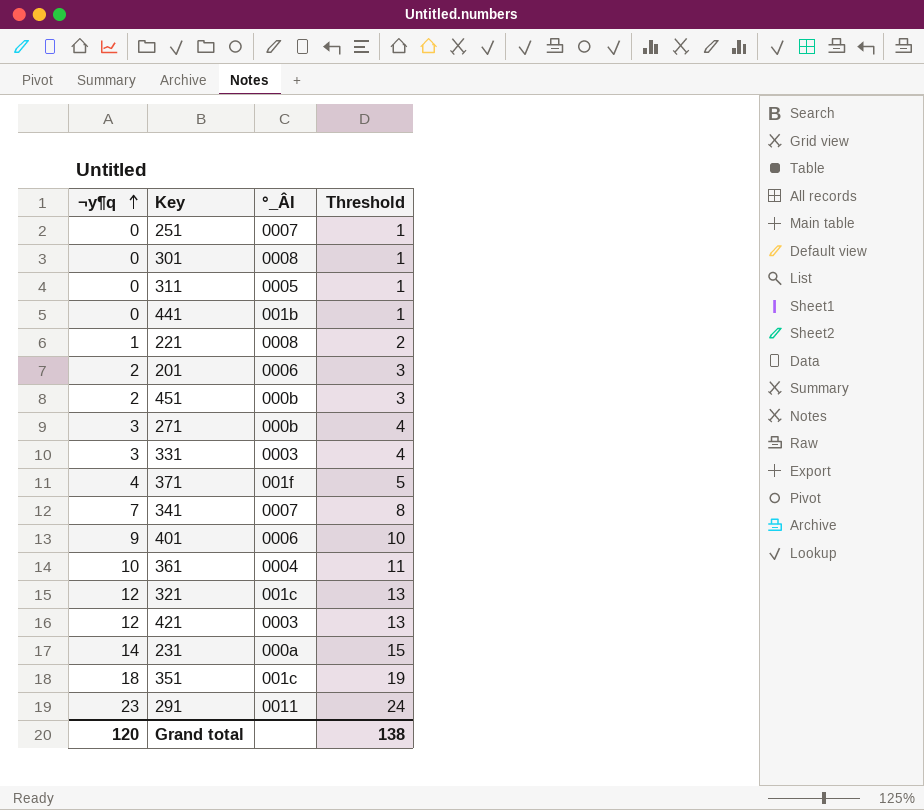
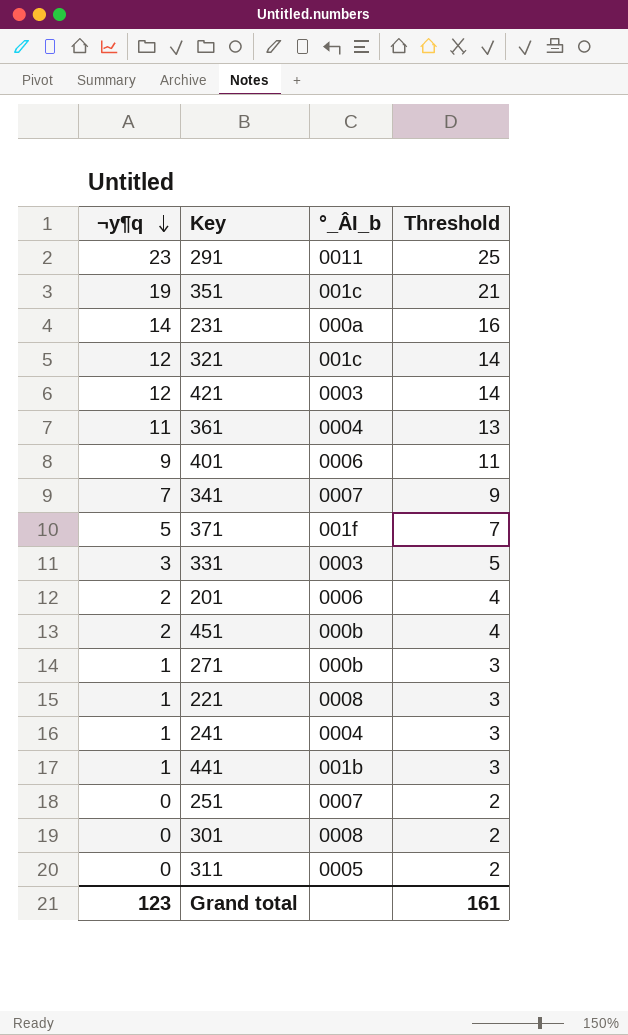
row order: ¬y¶q ascending -> ¬y¶q descending
column name: °_ÂI -> °_ÂI_b
column Threshold | formula: [¬y¶q] + 1 -> [¬y¶q] + 2
351 | ¬y¶q: 18 -> 19
361 | ¬y¶q: 10 -> 11
371 | ¬y¶q: 4 -> 5
271 | ¬y¶q: 3 -> 1
row 241: none -> 1 | 0004 | 3
441 | ¬y¶q: 0 -> 1
Grand total | ¬y¶q: 120 -> 123
Grand total | Threshold: 138 -> 161

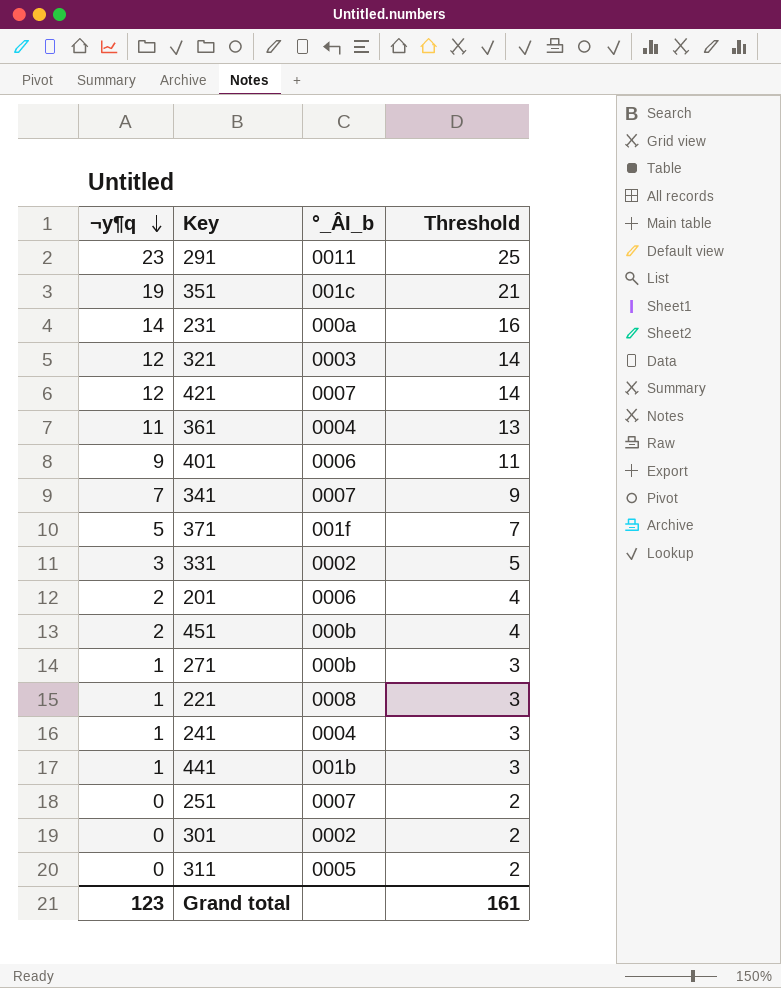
321 | °_ÂI_b: 001c -> 0003
421 | °_ÂI_b: 0003 -> 0007
331 | °_ÂI_b: 0003 -> 0002
301 | °_ÂI_b: 0008 -> 0002

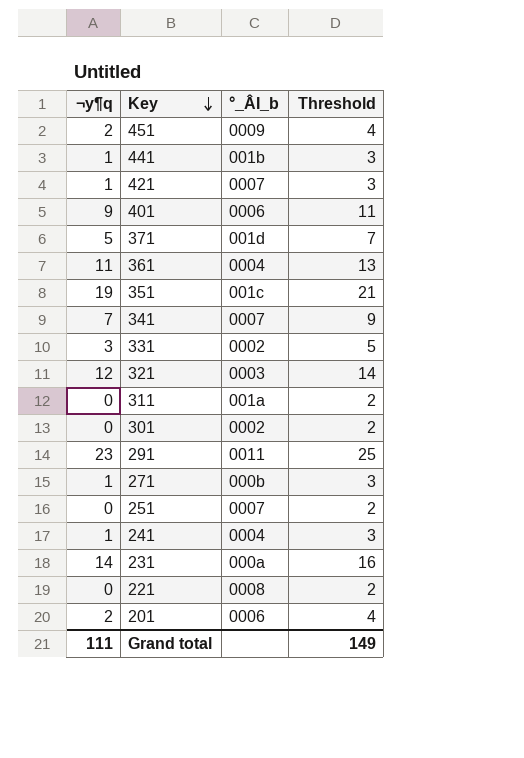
row order: ¬y¶q descending -> Key descending
451 | °_ÂI_b: 000b -> 0009
421 | ¬y¶q: 12 -> 1
421 | Threshold: 14 -> 3
371 | °_ÂI_b: 001f -> 001d
311 | °_ÂI_b: 0005 -> 001a
221 | ¬y¶q: 1 -> 0
221 | Threshold: 3 -> 2
Grand total | ¬y¶q: 123 -> 111
Grand total | Threshold: 161 -> 149

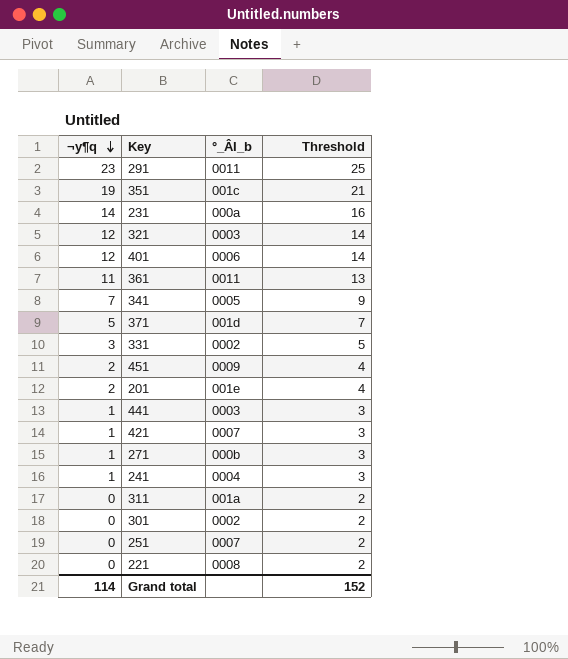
row order: Key descending -> ¬y¶q descending
401 | ¬y¶q: 9 -> 12
401 | Threshold: 11 -> 14
361 | °_ÂI_b: 0004 -> 0011
341 | °_ÂI_b: 0007 -> 0005
201 | °_ÂI_b: 0006 -> 001e
441 | °_ÂI_b: 001b -> 0003
Grand total | ¬y¶q: 111 -> 114
Grand total | Threshold: 149 -> 152

